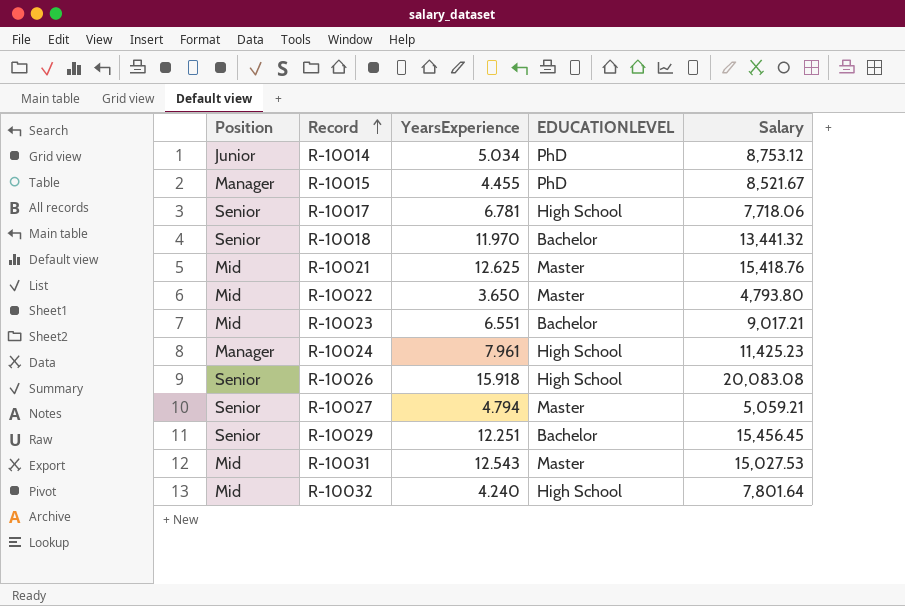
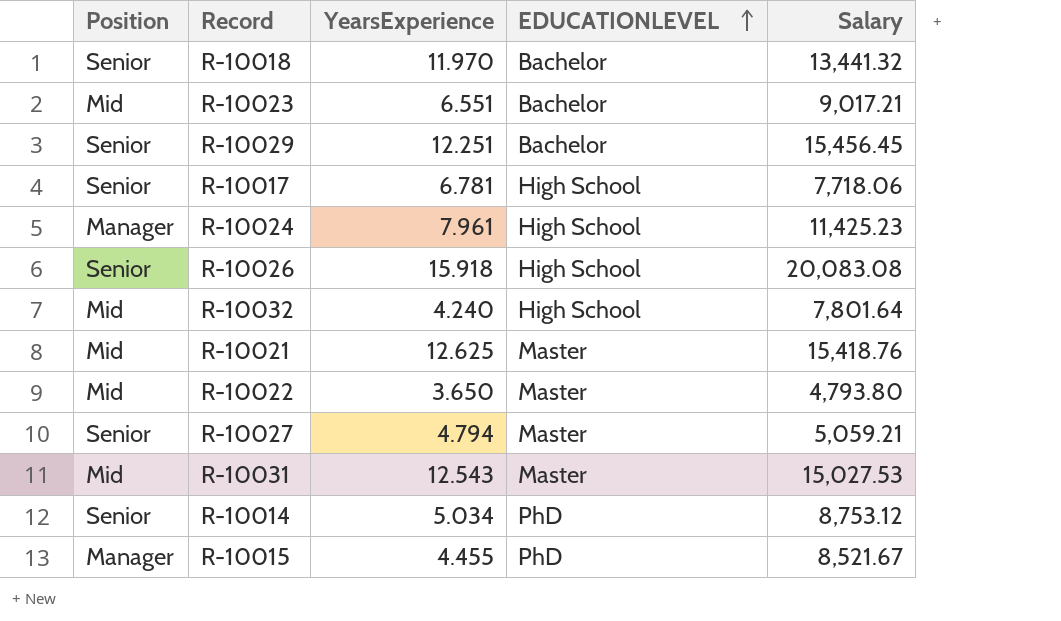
row order: Record ascending -> EDUCATIONLEVEL ascending
R-10014 | Position: Junior -> Senior

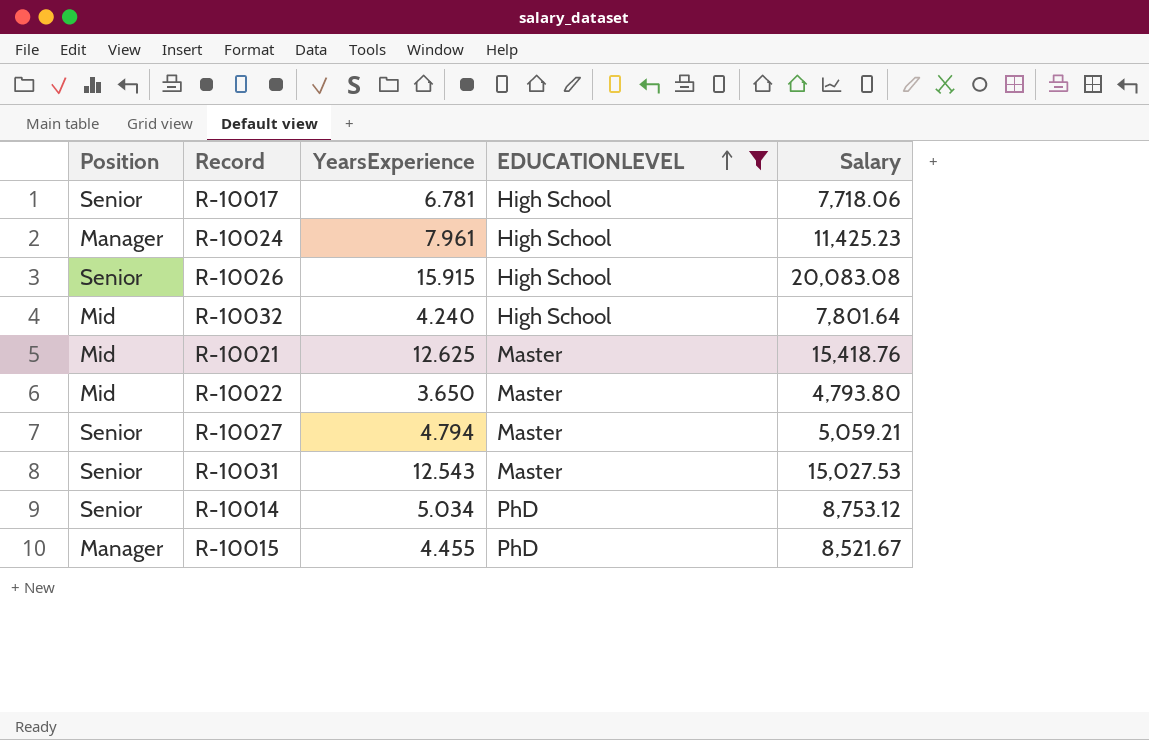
filter: none -> EDUCATIONLEVEL != Bachelor
R-10026 | YearsExperience: 15.918 -> 15.915
R-10031 | Position: Mid -> Senior

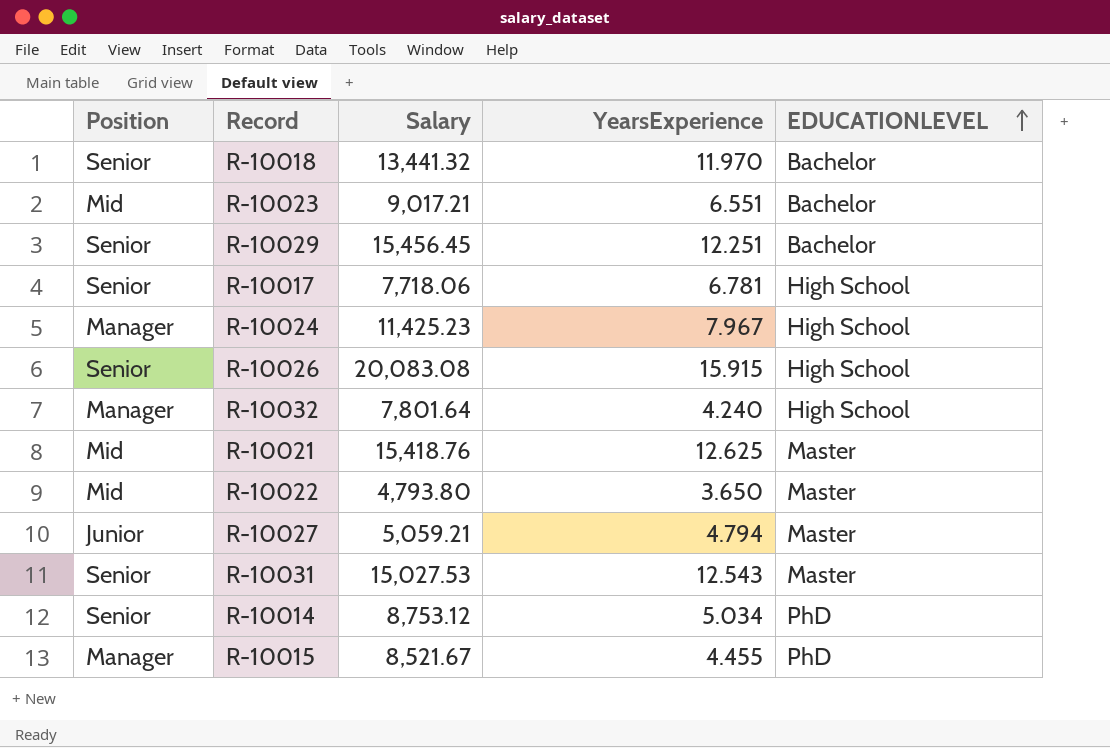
filter: EDUCATIONLEVEL != Bachelor -> none
column Salary | position: 5 -> 3
R-10024 | YearsExperience: 7.961 -> 7.967
R-10032 | Position: Mid -> Manager
R-10027 | Position: Senior -> Junior

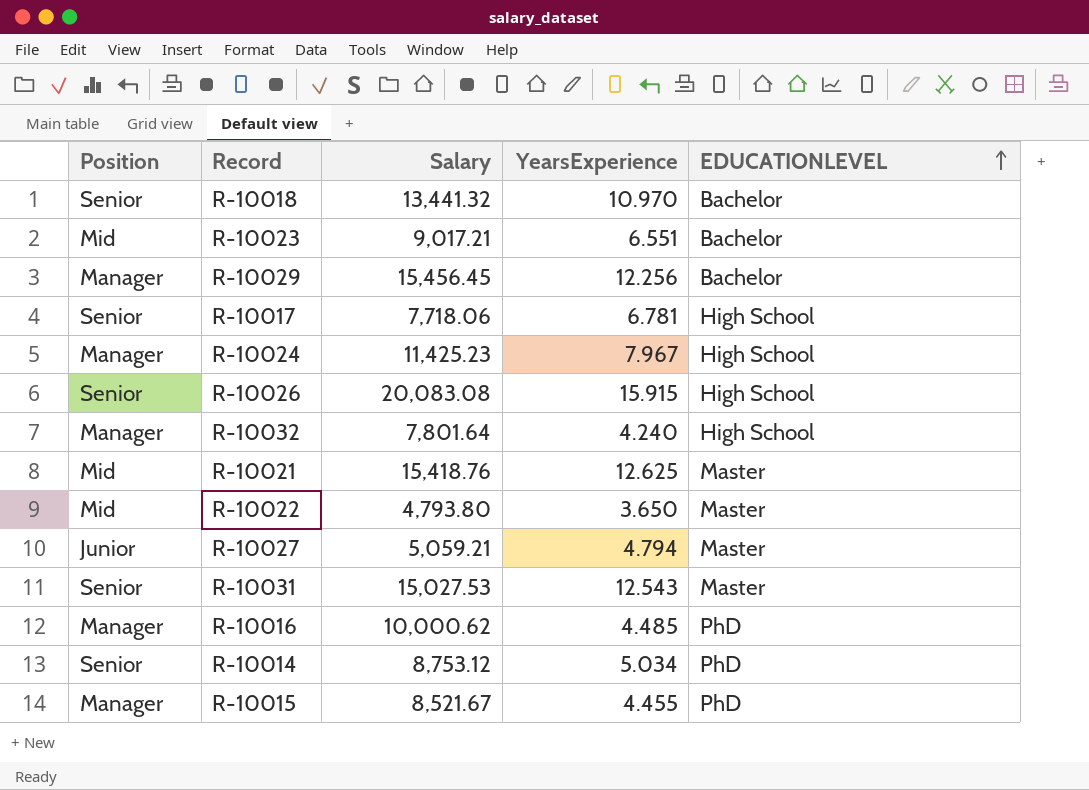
R-10018 | YearsExperience: 11.970 -> 10.970
R-10029 | Position: Senior -> Manager
R-10029 | YearsExperience: 12.251 -> 12.256
row R-10016: none -> Manager | 10,000.62 | 4.485 | PhD

